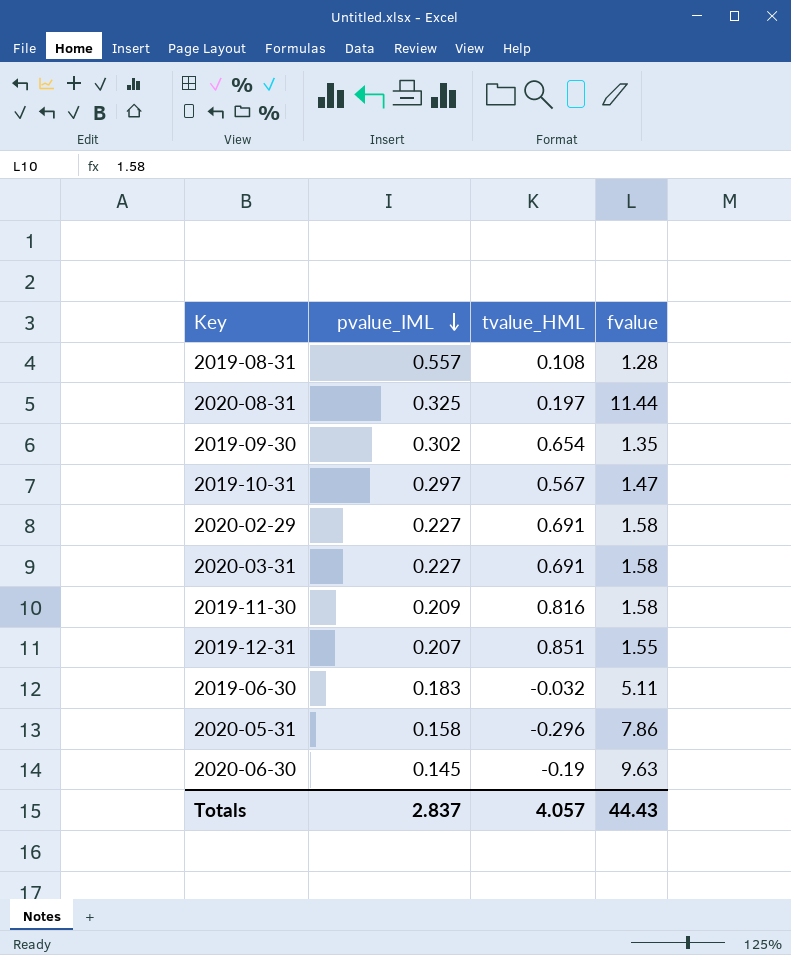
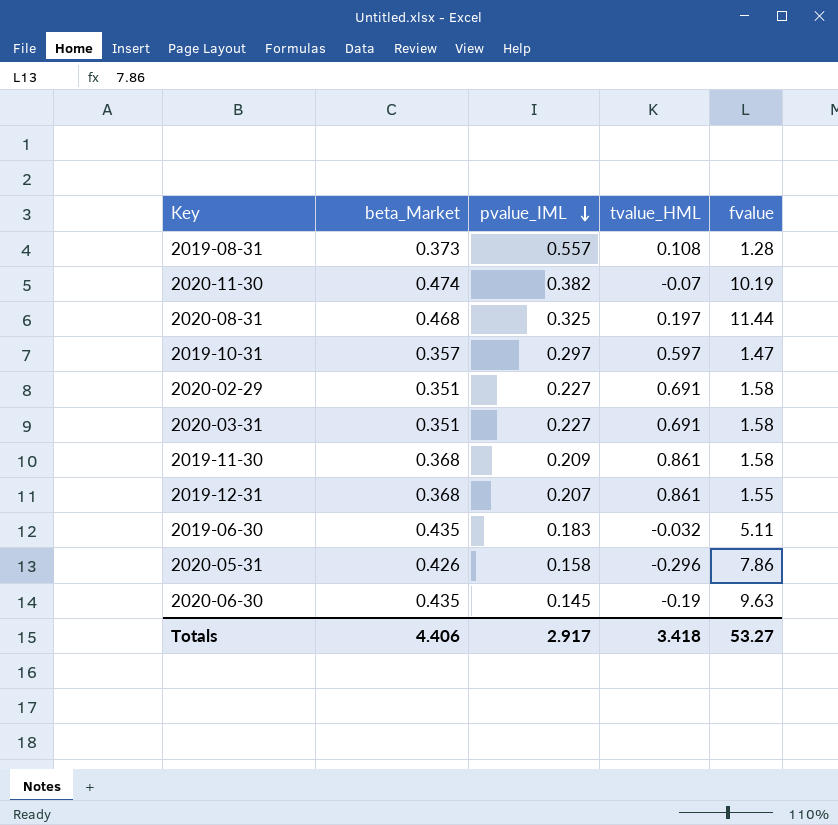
column beta_Market | position: none -> 2
row 2019-09-30: 0.302 | 0.654 | 1.35 -> none
row 2020-11-30: none -> 0.474 | 0.382 | -0.07 | 10.19
2019-10-31 | tvalue_HML: 0.567 -> 0.597
2019-11-30 | tvalue_HML: 0.816 -> 0.861
2019-12-31 | tvalue_HML: 0.851 -> 0.861
Totals | pvalue_IML: 2.837 -> 2.917
Totals | tvalue_HML: 4.057 -> 3.418
Totals | fvalue: 44.43 -> 53.27

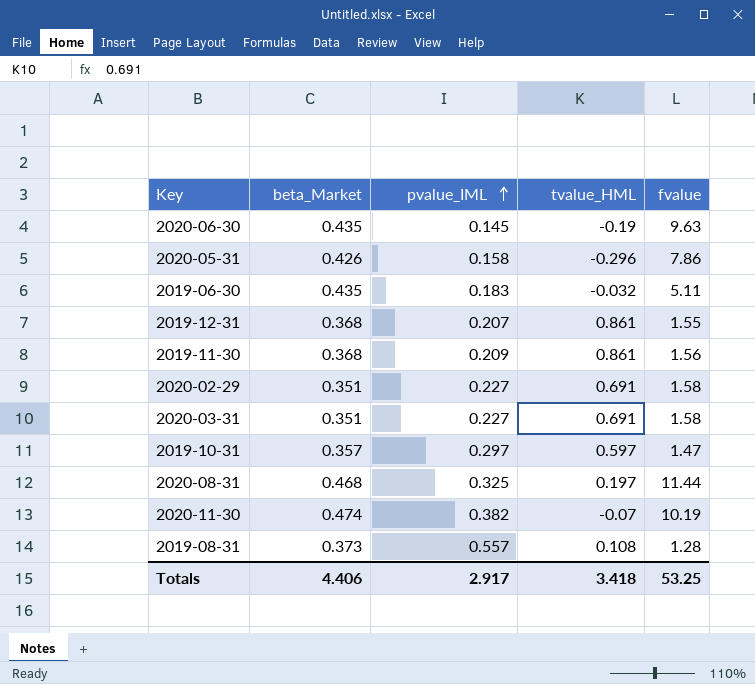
row order: pvalue_IML descending -> pvalue_IML ascending
2019-11-30 | fvalue: 1.58 -> 1.56
Totals | fvalue: 53.27 -> 53.25

